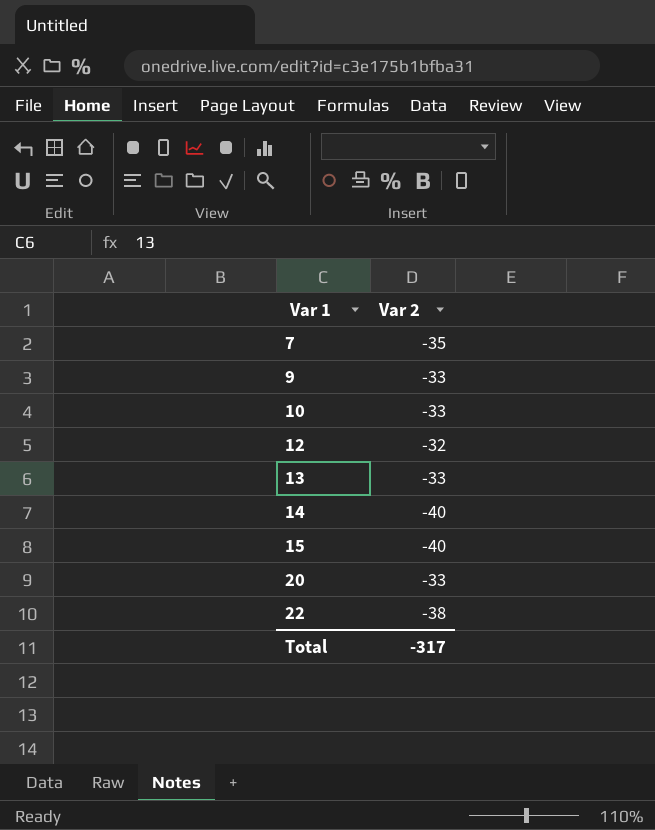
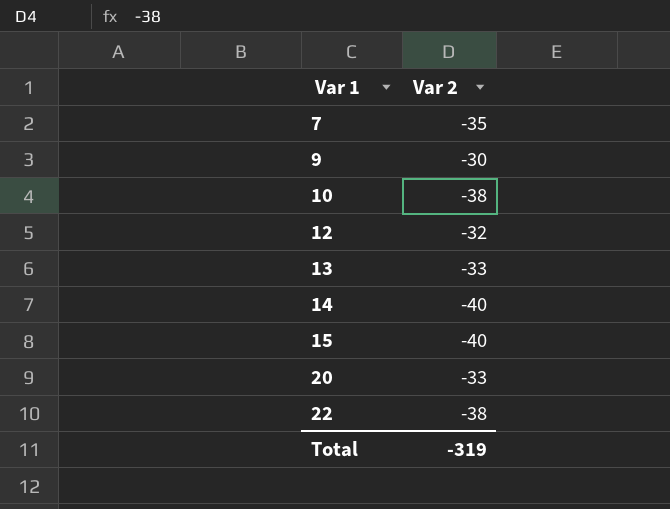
9 | Var 2: -33 -> -30
10 | Var 2: -33 -> -38
Total | Var 2: -317 -> -319

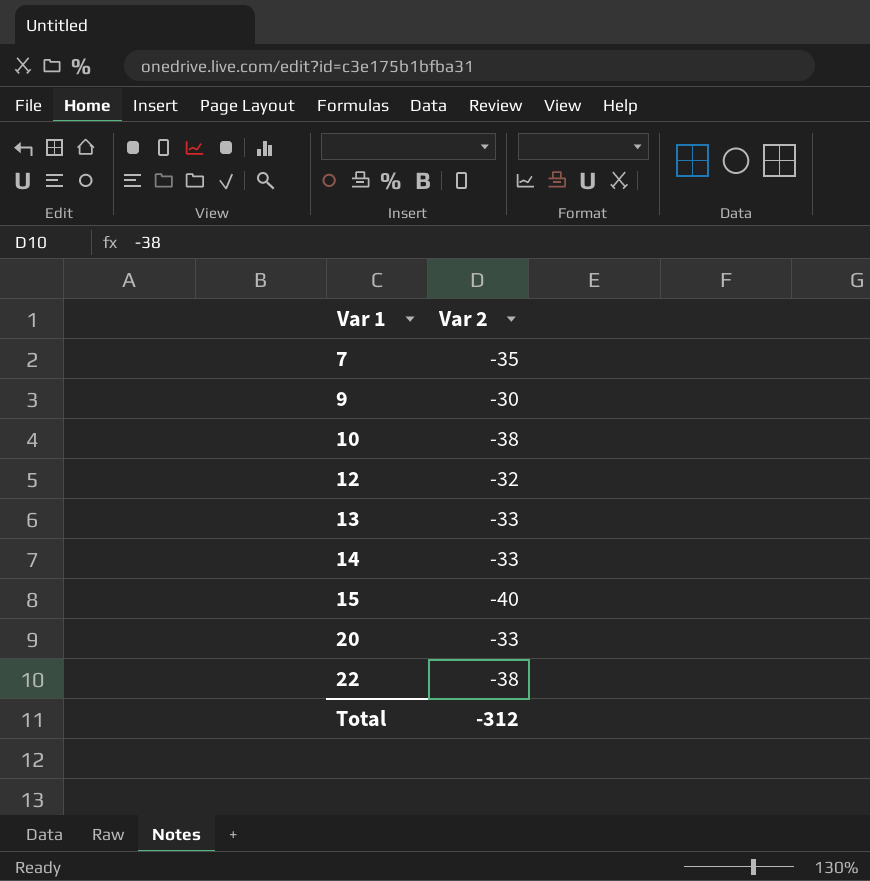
14 | Var 2: -40 -> -33
Total | Var 2: -319 -> -312

